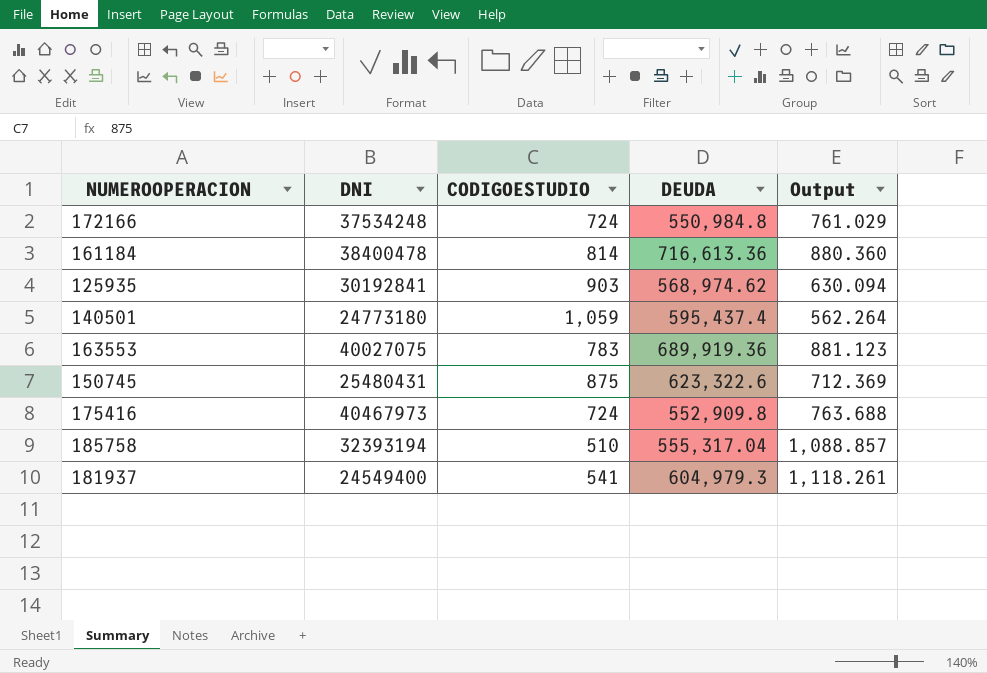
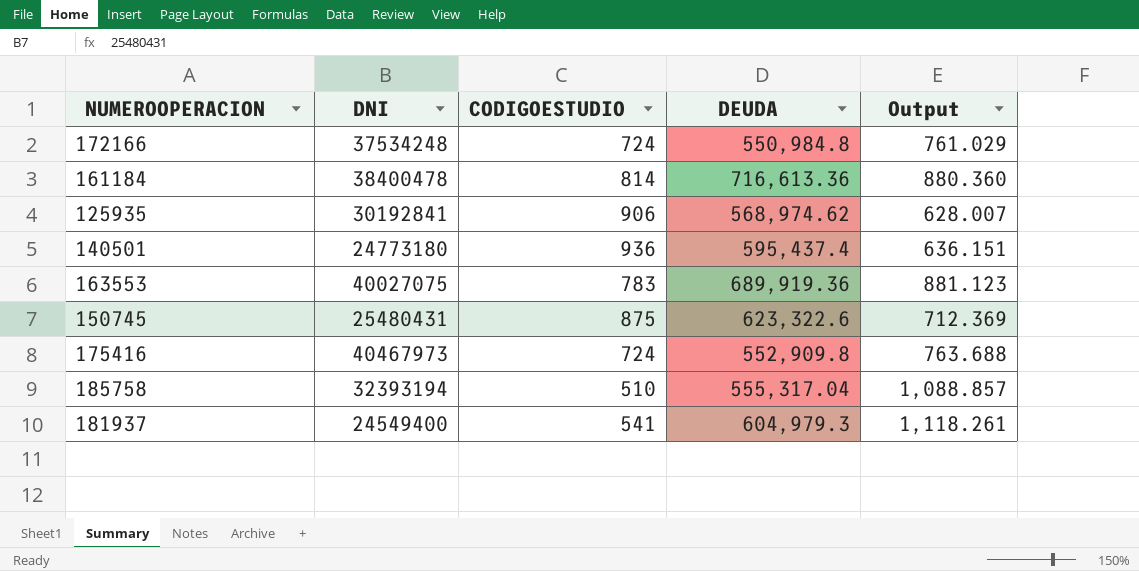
125935 | CODIGOESTUDIO: 903 -> 906
125935 | Output: 630.094 -> 628.007
140501 | CODIGOESTUDIO: 1,059 -> 936
140501 | Output: 562.264 -> 636.151

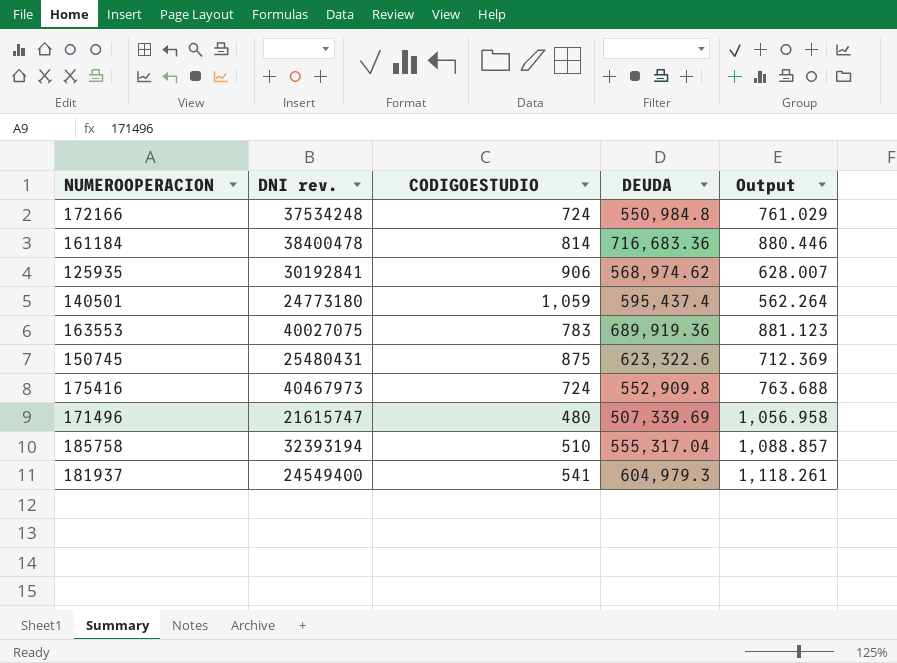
column name: DNI -> DNI rev.
161184 | DEUDA: 716,613.36 -> 716,683.36
161184 | Output: 880.360 -> 880.446
140501 | CODIGOESTUDIO: 936 -> 1,059
140501 | Output: 636.151 -> 562.264
row 171496: none -> 21615747 | 480 | 507,339.69 | 1,056.958

